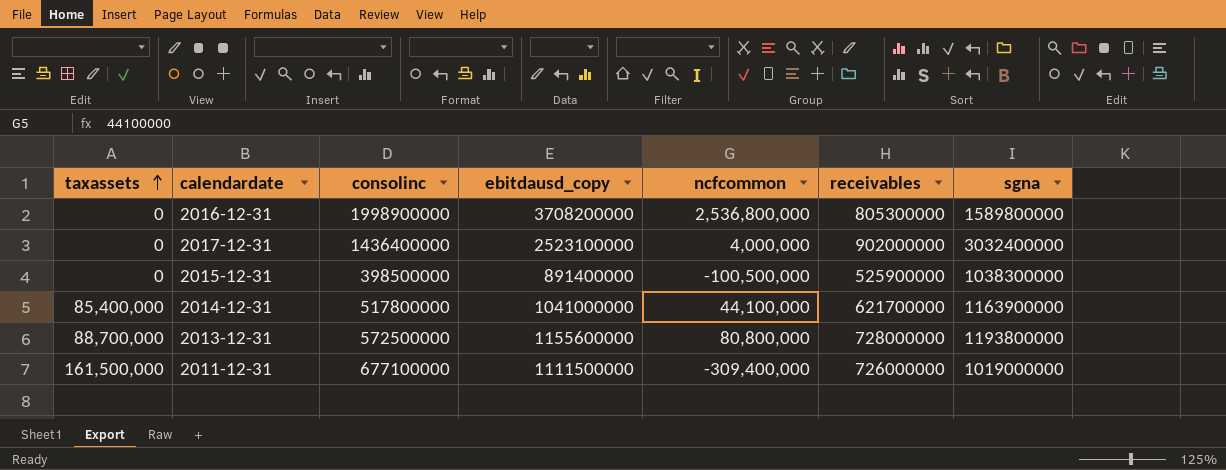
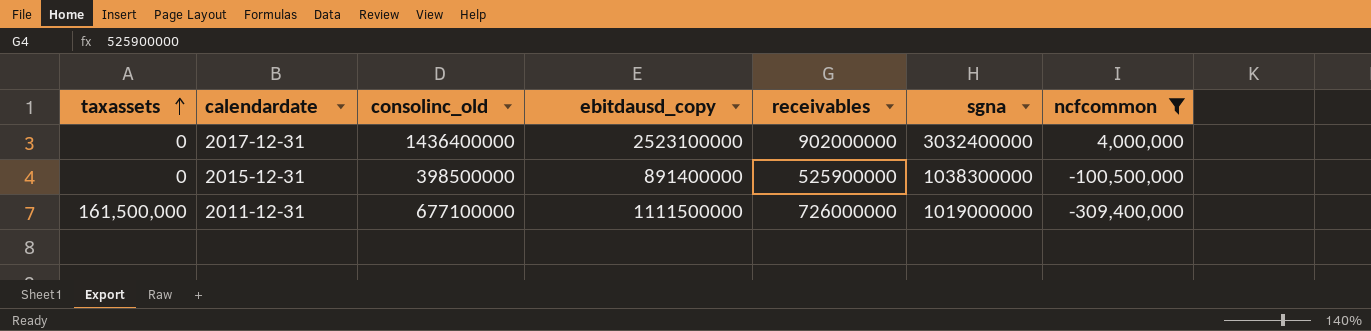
filter: none -> ncfcommon <= 4,000,000
column name: consolinc -> consolinc_old
column ncfcommon | position: 5 -> 7

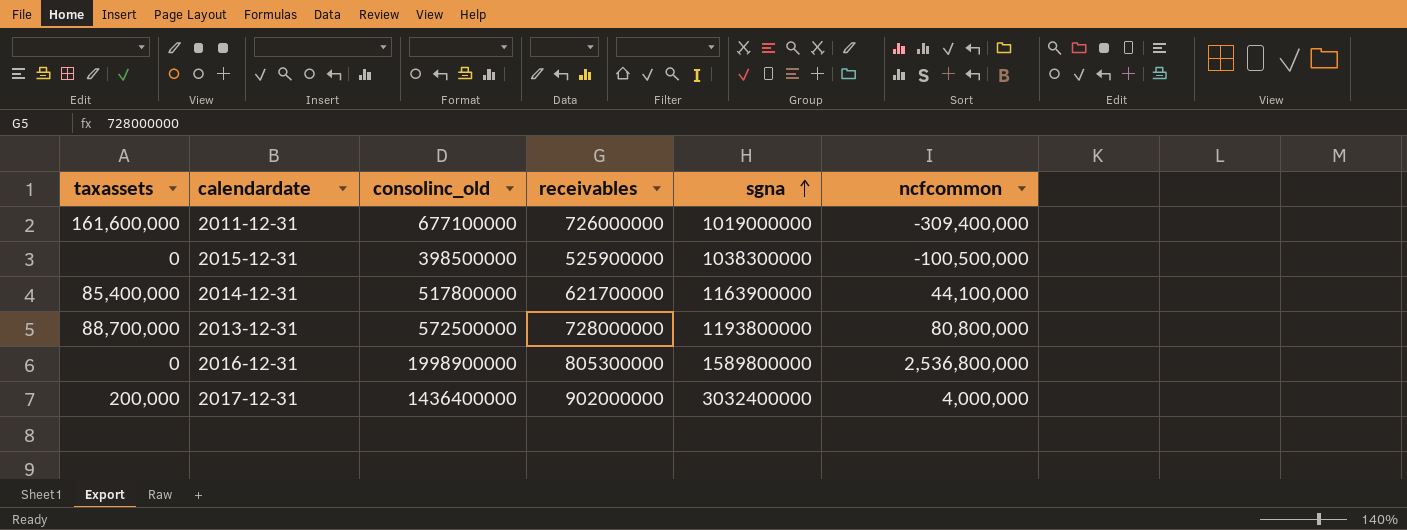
filter: ncfcommon <= 4,000,000 -> none
row order: taxassets ascending -> sgna ascending
column ebitdausd_copy | position: 4 -> none
2011-12-31 | taxassets: 161,500,000 -> 161,600,000
2017-12-31 | taxassets: 0 -> 200,000

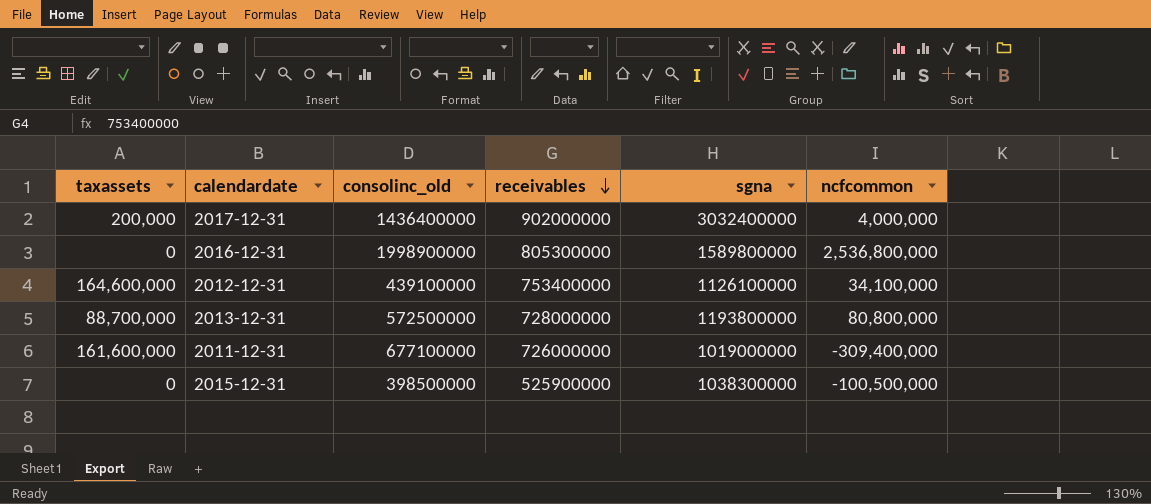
row order: sgna ascending -> receivables descending
row 2014-12-31: 85,400,000 | 517800000 | 621700000 | 1163900000 | 44,100,000 -> none
row 2012-12-31: none -> 164,600,000 | 439100000 | 753400000 | 1126100000 | 34,100,000

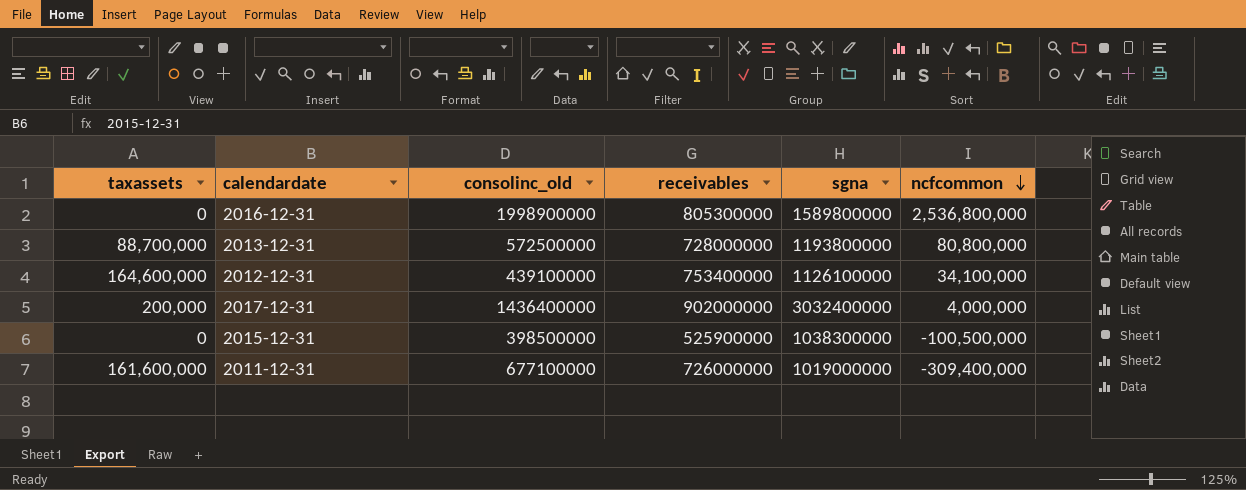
row order: receivables descending -> ncfcommon descending

